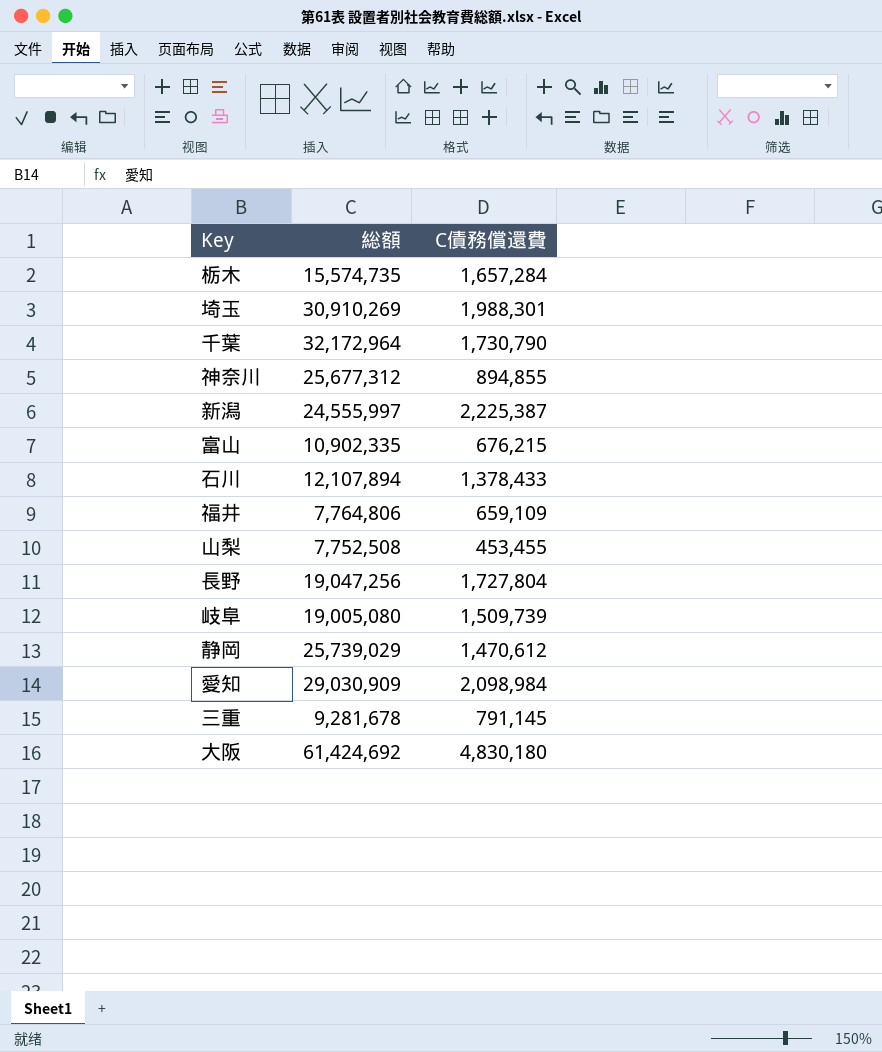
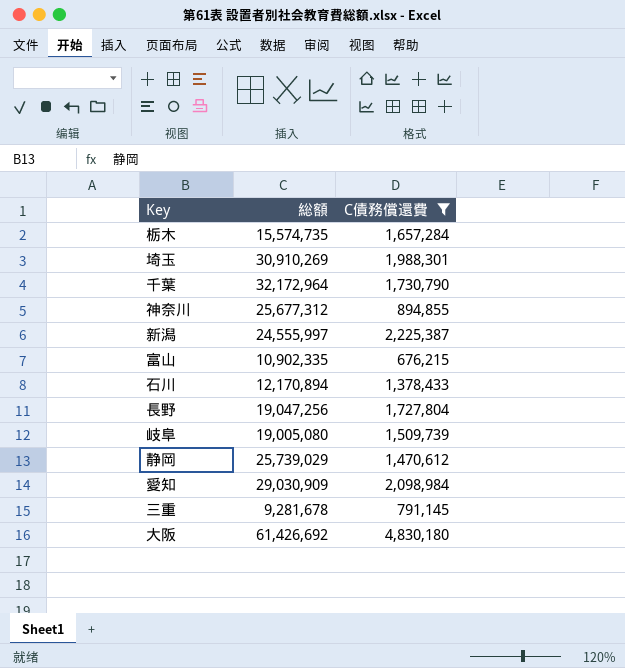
filter: none -> C債務償還費 >= 676,215
石川 | 総額: 12,107,894 -> 12,170,894
大阪 | 総額: 61,424,692 -> 61,426,692

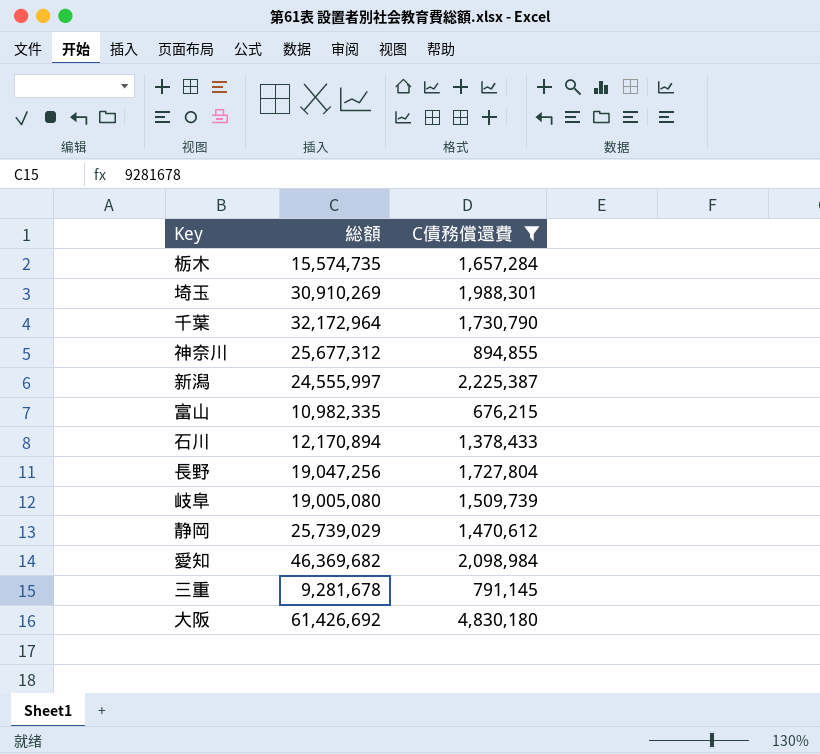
富山 | 総額: 10,902,335 -> 10,982,335
愛知 | 総額: 29,030,909 -> 46,369,682

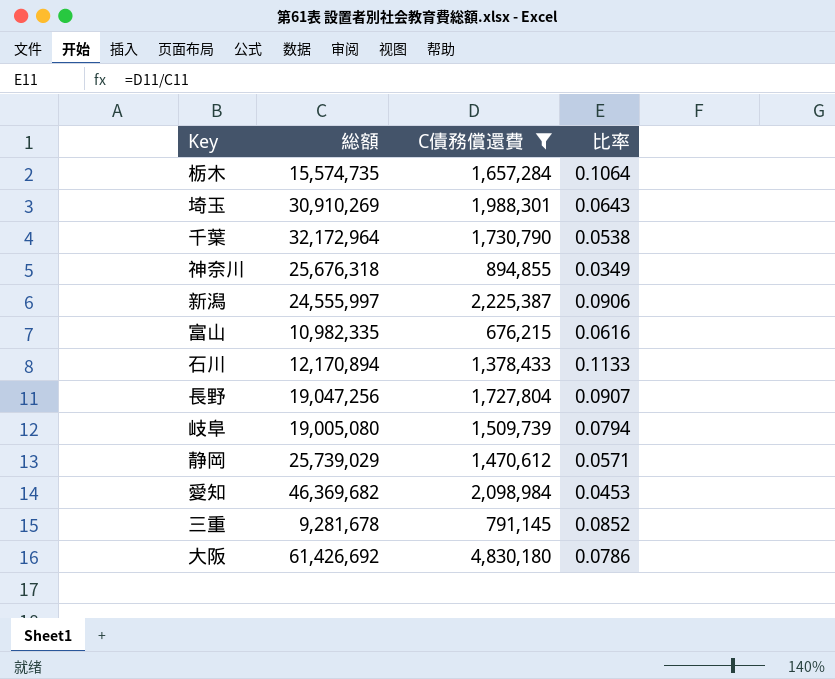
column 比率 | formula: none -> [C債務償還費] / [総額]
神奈川 | 総額: 25,677,312 -> 25,676,318

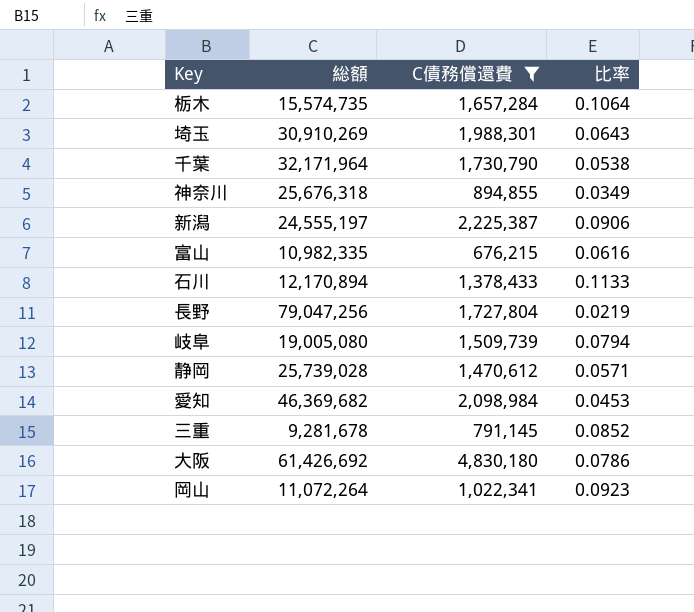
千葉 | 総額: 32,172,964 -> 32,171,964
新潟 | 総額: 24,555,997 -> 24,555,197
長野 | 総額: 19,047,256 -> 79,047,256
長野 | 比率: 0.0907 -> 0.0219
静岡 | 総額: 25,739,029 -> 25,739,028
row 岡山: none -> 11,072,264 | 1,022,341 | 0.0923

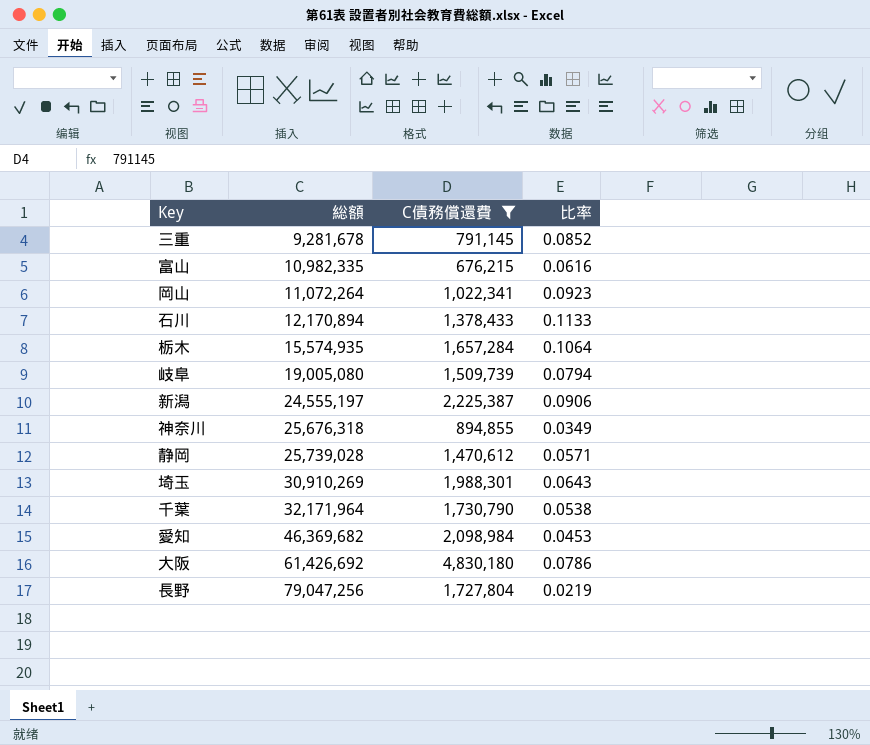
row order: none -> 総額 ascending
栃木 | 総額: 15,574,735 -> 15,574,935

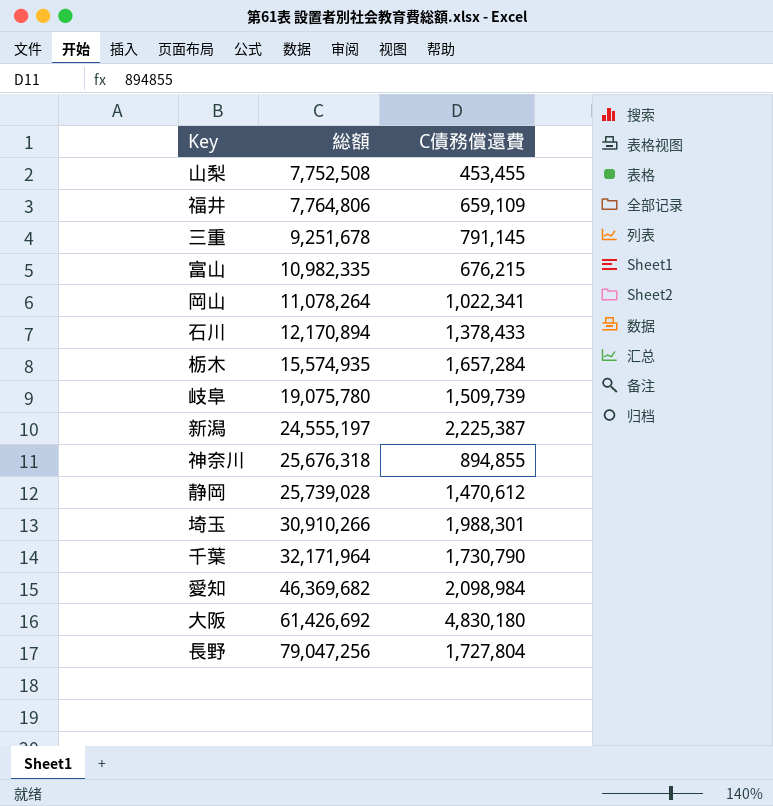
filter: C債務償還費 >= 676,215 -> none
column 比率 | formula: [C債務償還費] / [総額] -> none
三重 | 総額: 9,281,678 -> 9,251,678
岡山 | 総額: 11,072,264 -> 11,078,264
岐阜 | 総額: 19,005,080 -> 19,075,780
埼玉 | 総額: 30,910,269 -> 30,910,266

